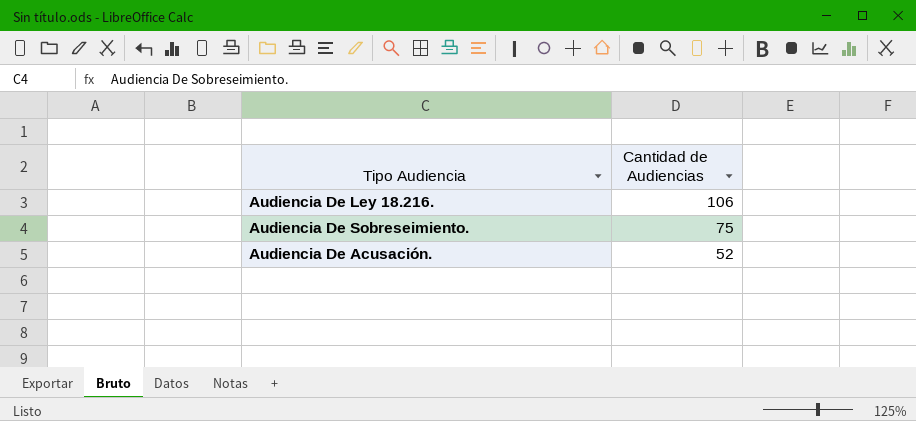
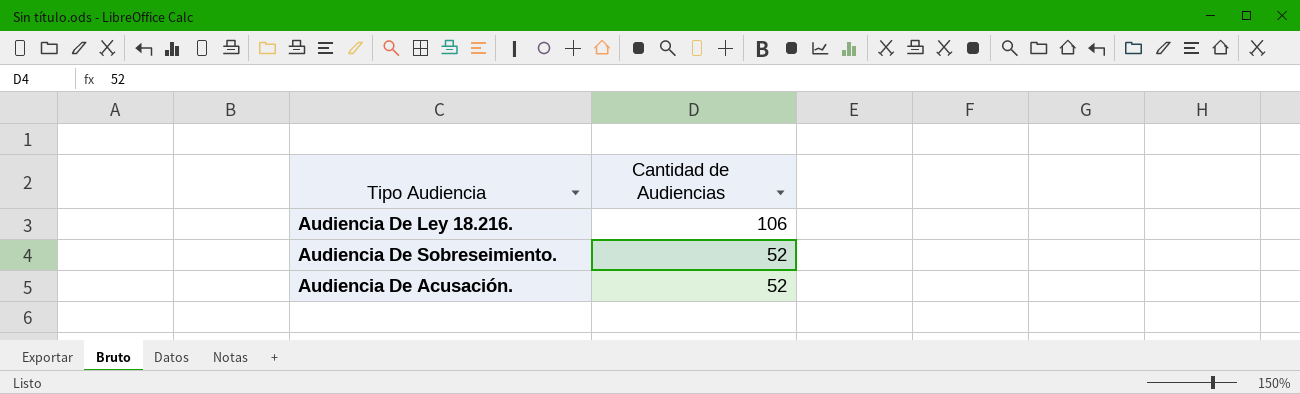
Audiencia De Sobreseimiento. | Cantidad de Audiencias: 75 -> 52

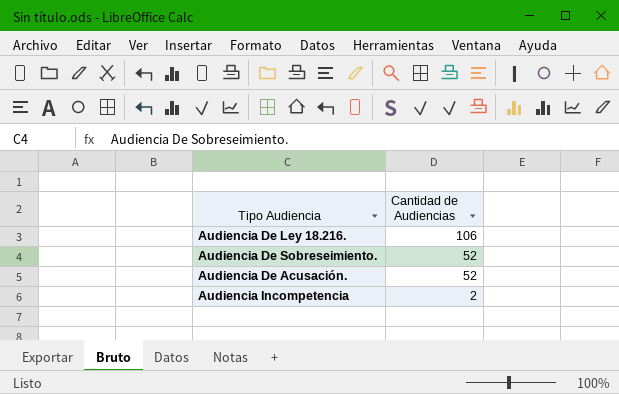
row Audiencia Incompetencia: none -> 2

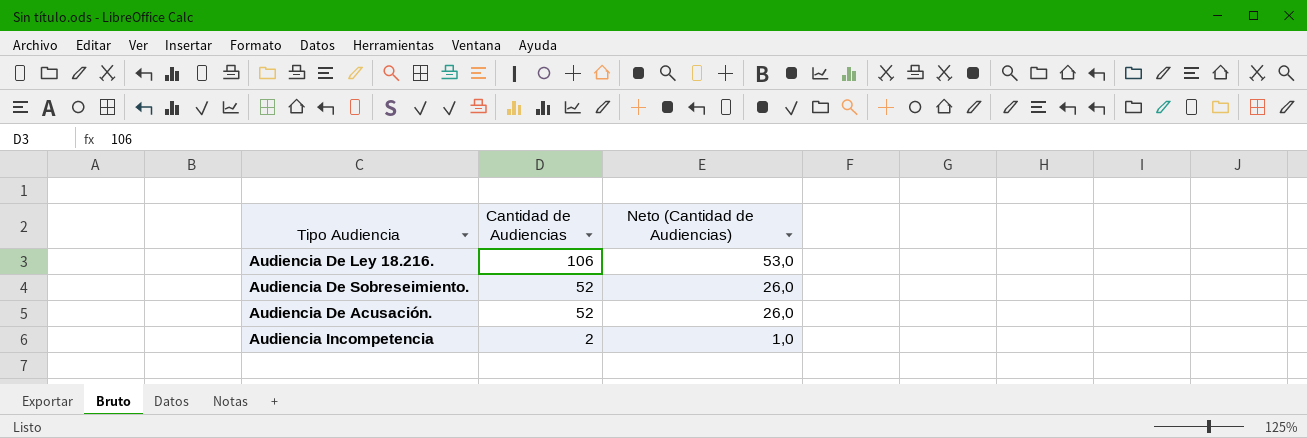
column Neto (Cantidad de Audiencias) | formula: none -> [Cantidad de Audiencias] * 0,5

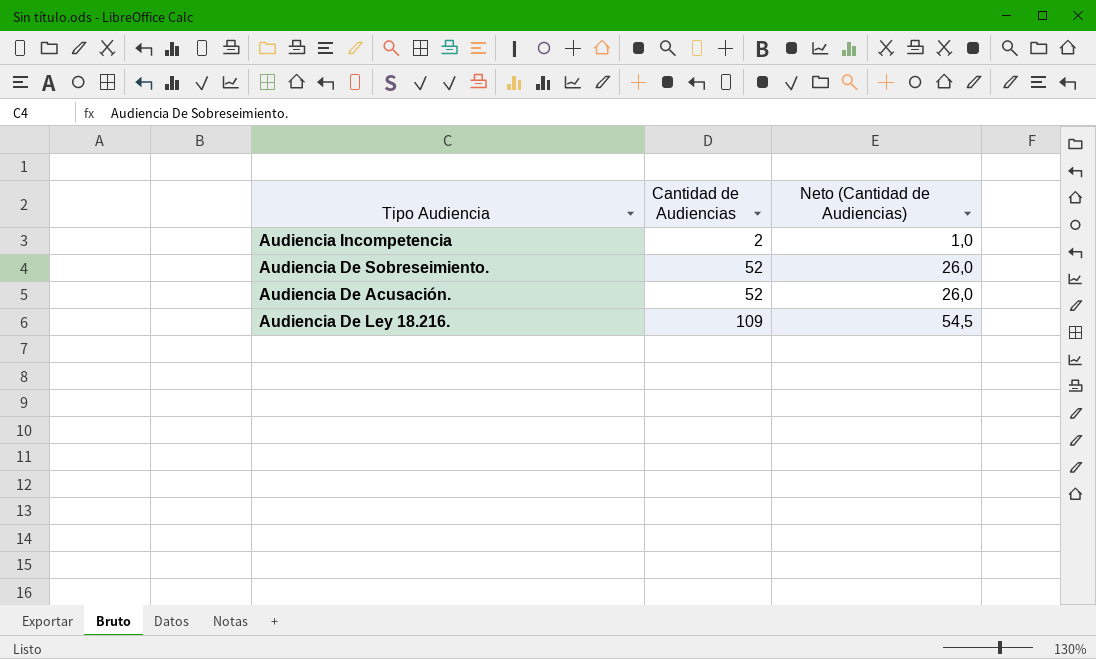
row order: Cantidad de Audiencias descending -> Cantidad de Audiencias ascending
Audiencia De Ley 18.216. | Cantidad de Audiencias: 106 -> 109
Audiencia De Ley 18.216. | Neto (Cantidad de Audiencias): 53,0 -> 54,5

